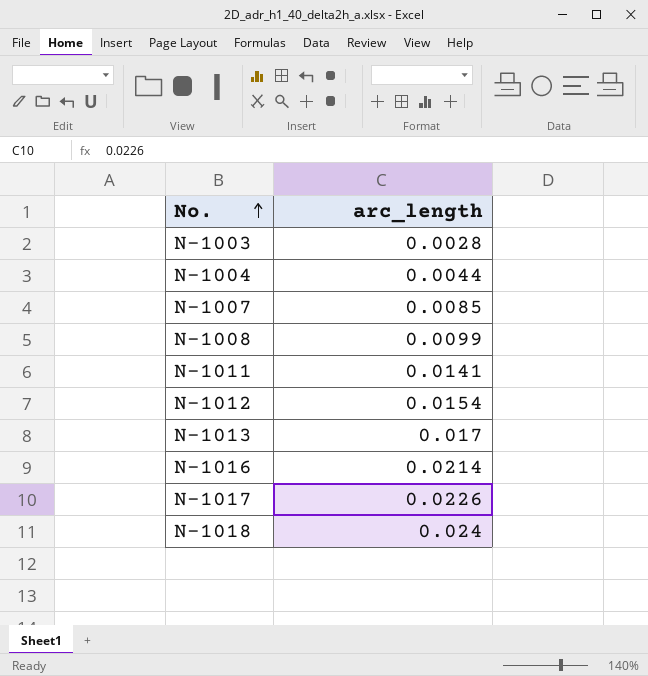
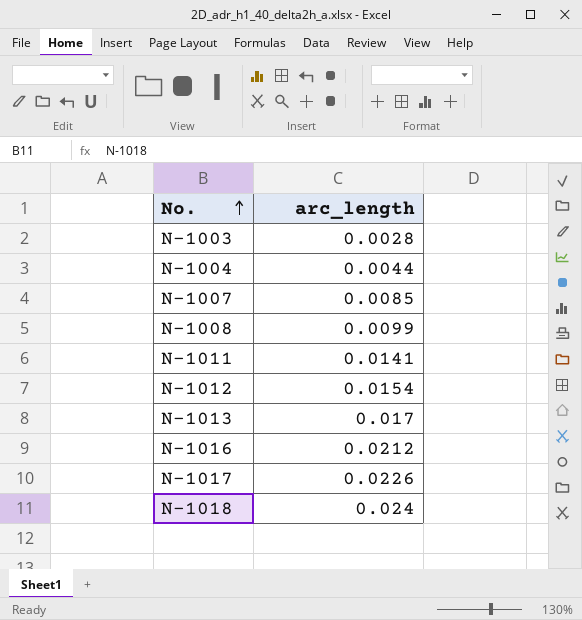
N-1016 | arc_length: 0.0214 -> 0.0212

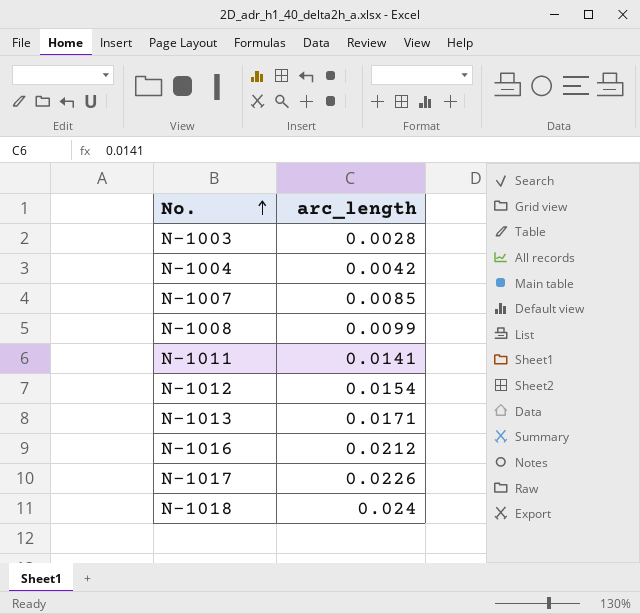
N-1004 | arc_length: 0.0044 -> 0.0042
N-1013 | arc_length: 0.017 -> 0.0171

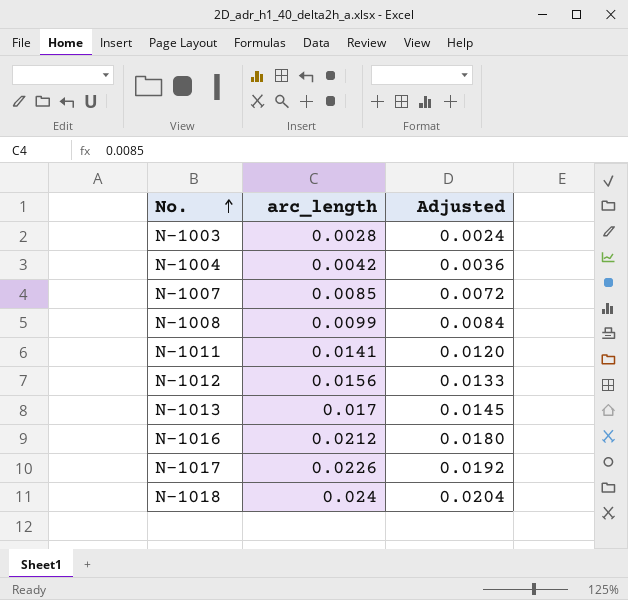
column Adjusted | formula: none -> [arc_length] * 0.85
N-1012 | arc_length: 0.0154 -> 0.0156
N-1013 | arc_length: 0.0171 -> 0.017

